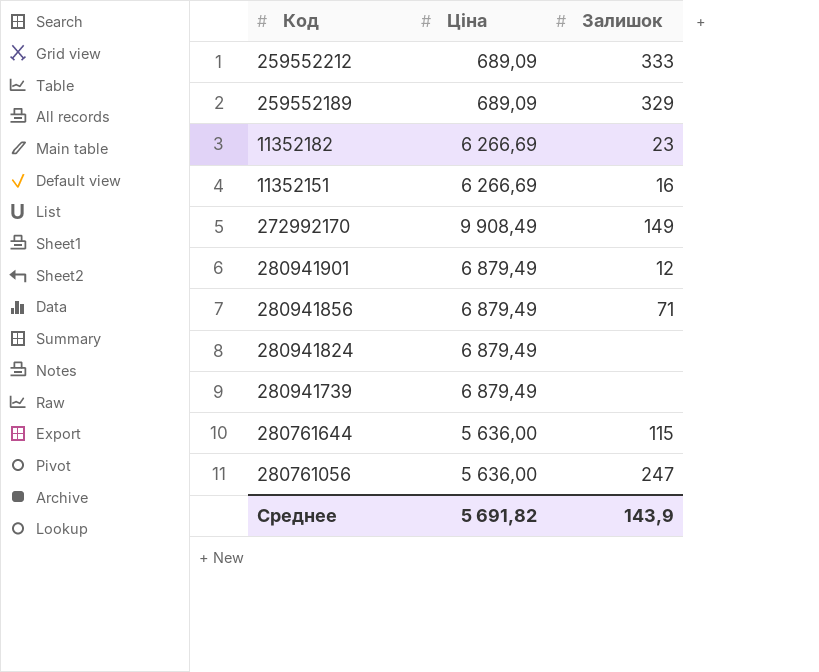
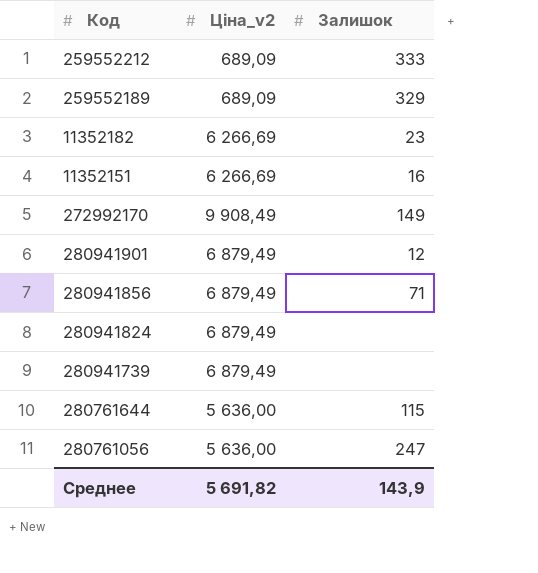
column name: Ціна -> Ціна_v2

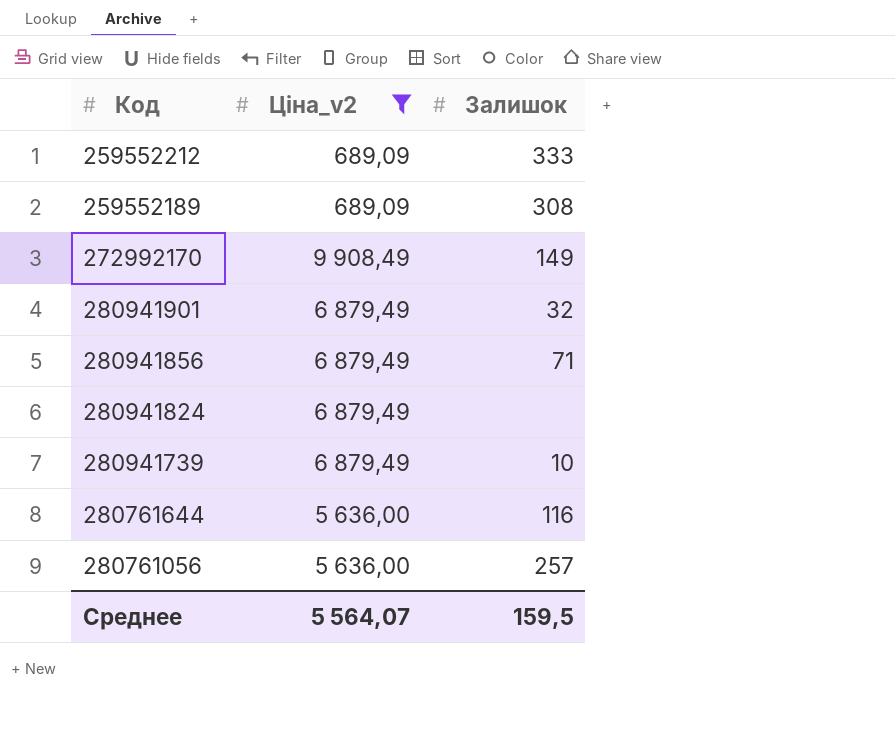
filter: none -> Ціна_v2 != 6 266,69
259552189 | Залишок: 329 -> 308
280941901 | Залишок: 12 -> 32
280941739 | Залишок: none -> 10
280761644 | Залишок: 115 -> 116
280761056 | Залишок: 247 -> 257
Среднее | Ціна_v2: 5 691,82 -> 5 564,07
Среднее | Залишок: 143,9 -> 159,5

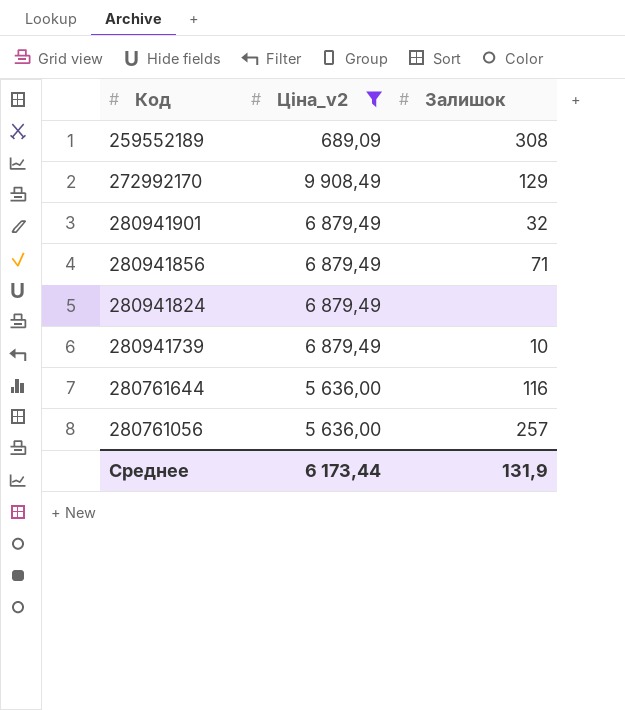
row 259552212: 689,09 | 333 -> none
272992170 | Залишок: 149 -> 129
Среднее | Ціна_v2: 5 564,07 -> 6 173,44
Среднее | Залишок: 159,5 -> 131,9

